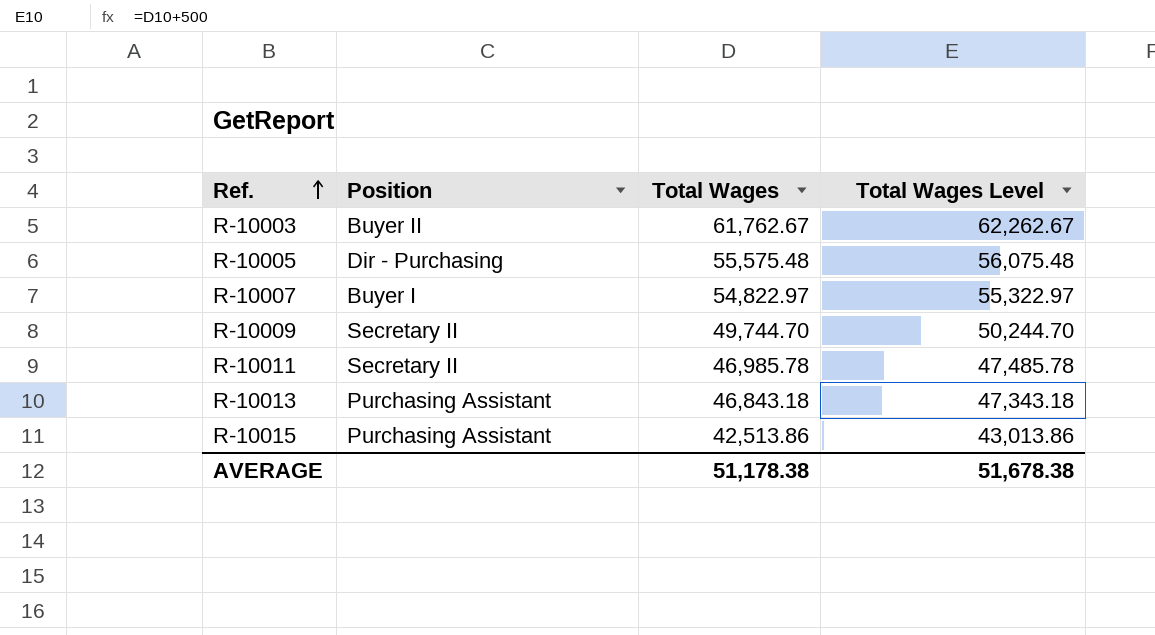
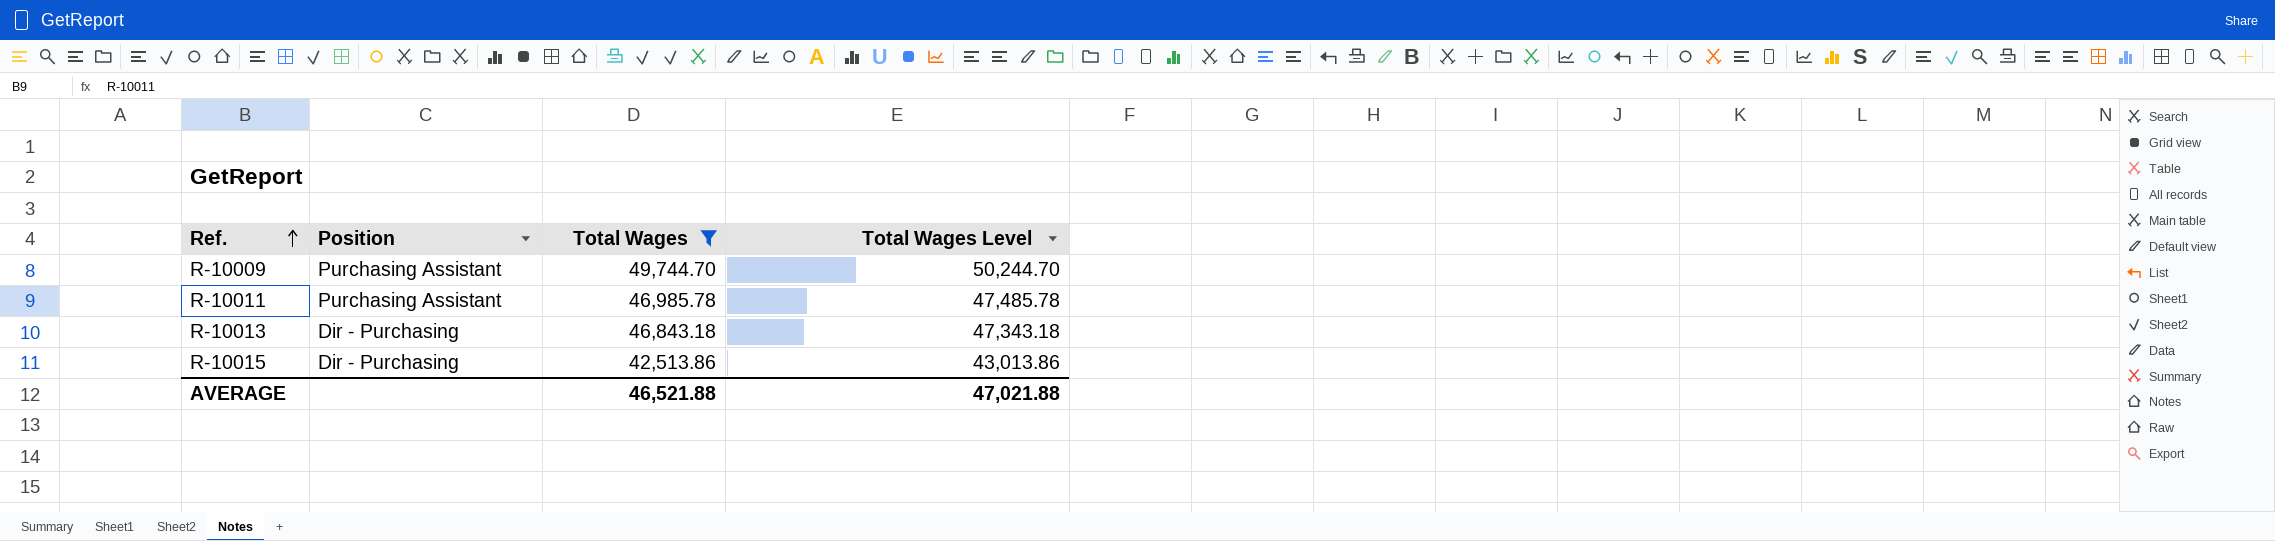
filter: none -> Total Wages <= 49,744.70
R-10009 | Position: Secretary II -> Purchasing Assistant
R-10011 | Position: Secretary II -> Purchasing Assistant
R-10013 | Position: Purchasing Assistant -> Dir - Purchasing
R-10015 | Position: Purchasing Assistant -> Dir - Purchasing
AVERAGE | Total Wages: 51,178.38 -> 46,521.88
AVERAGE | Total Wages Level: 51,678.38 -> 47,021.88

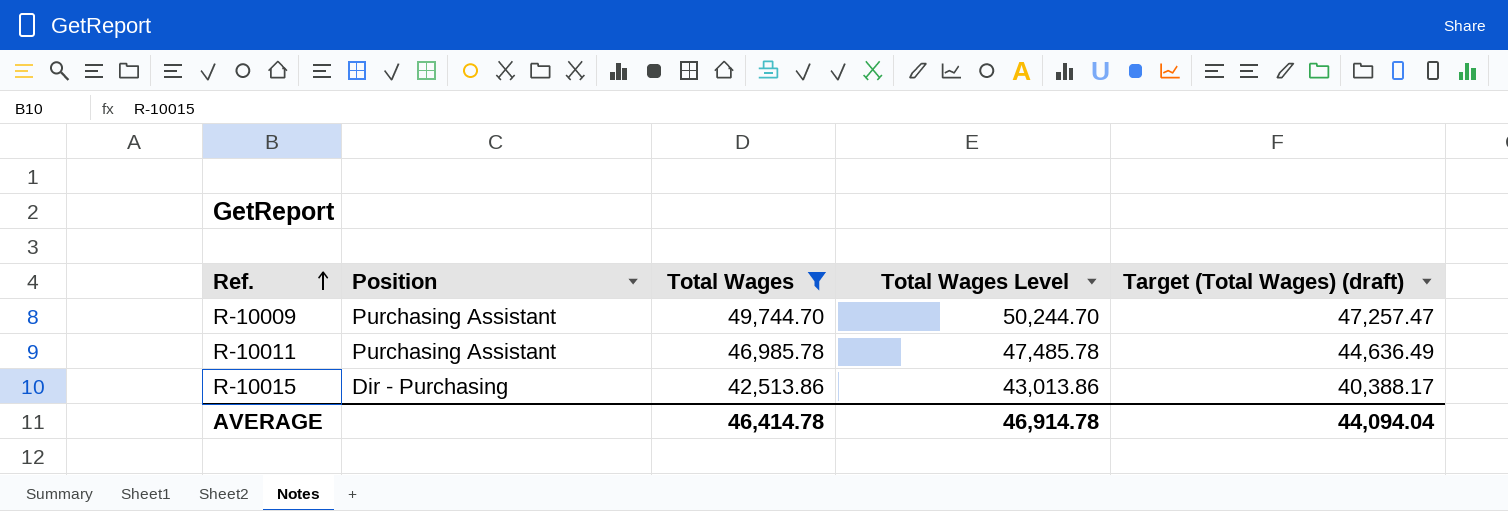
column Target (Total Wages) (draft) | formula: none -> [Total Wages] * 0.95
row R-10013: Dir - Purchasing | 46,843.18 | 47,343.18 -> none
AVERAGE | Total Wages: 46,521.88 -> 46,414.78
AVERAGE | Total Wages Level: 47,021.88 -> 46,914.78

